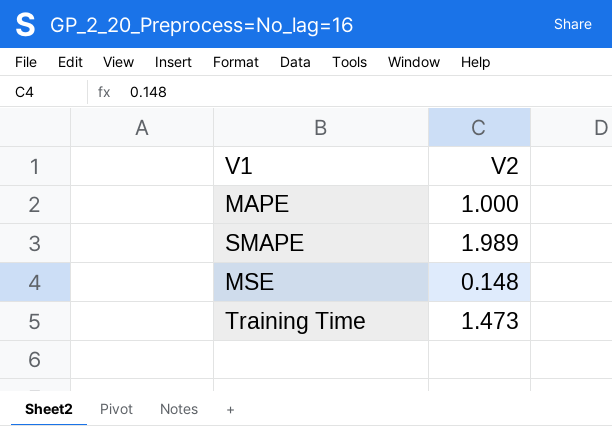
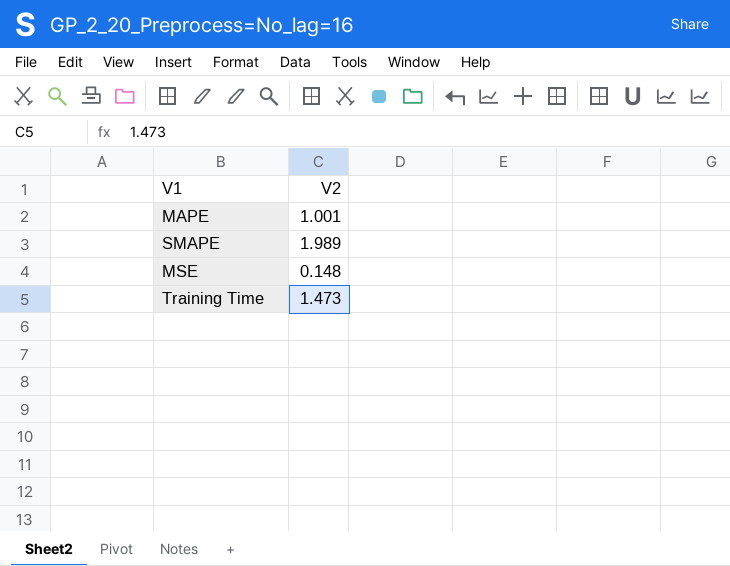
MAPE | V2: 1.000 -> 1.001

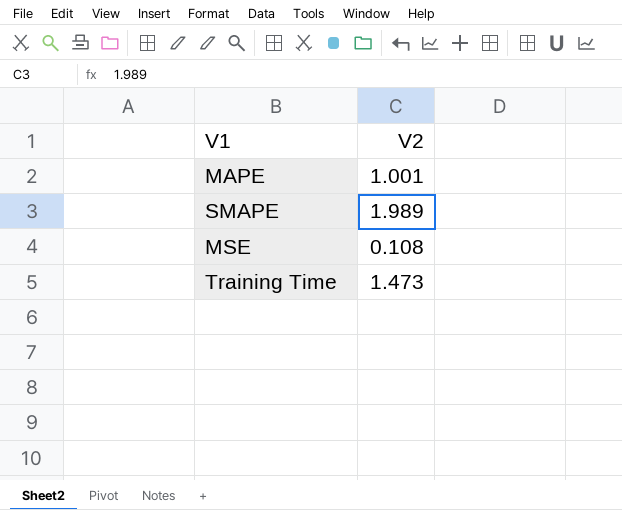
MSE | V2: 0.148 -> 0.108

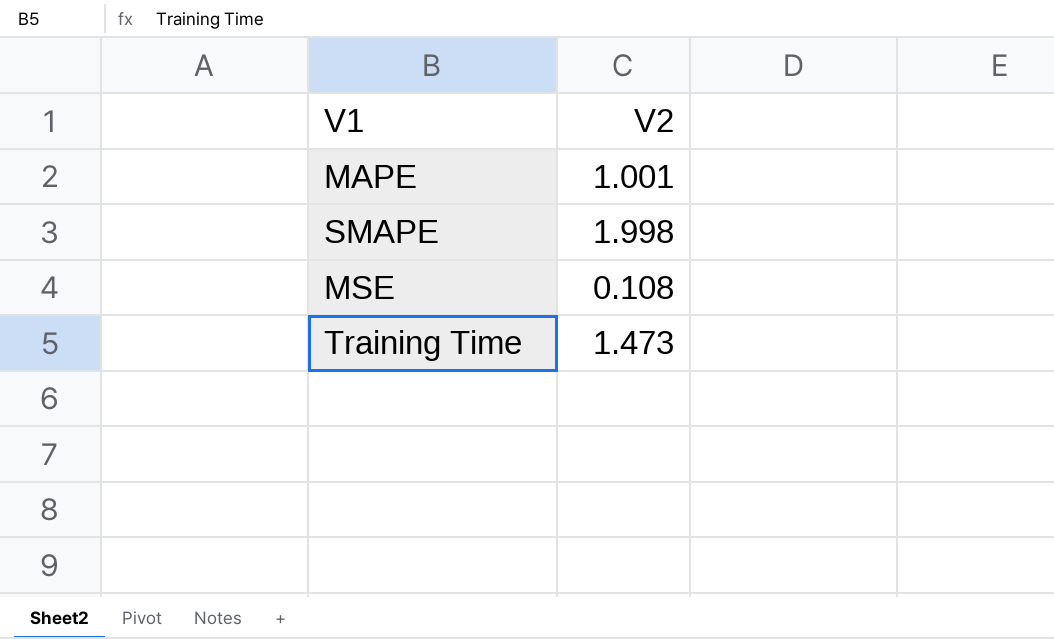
SMAPE | V2: 1.989 -> 1.998

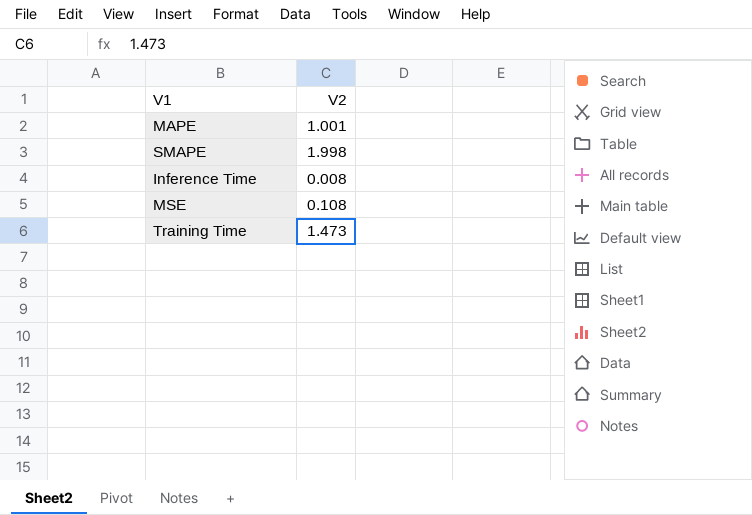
row Inference Time: none -> 0.008

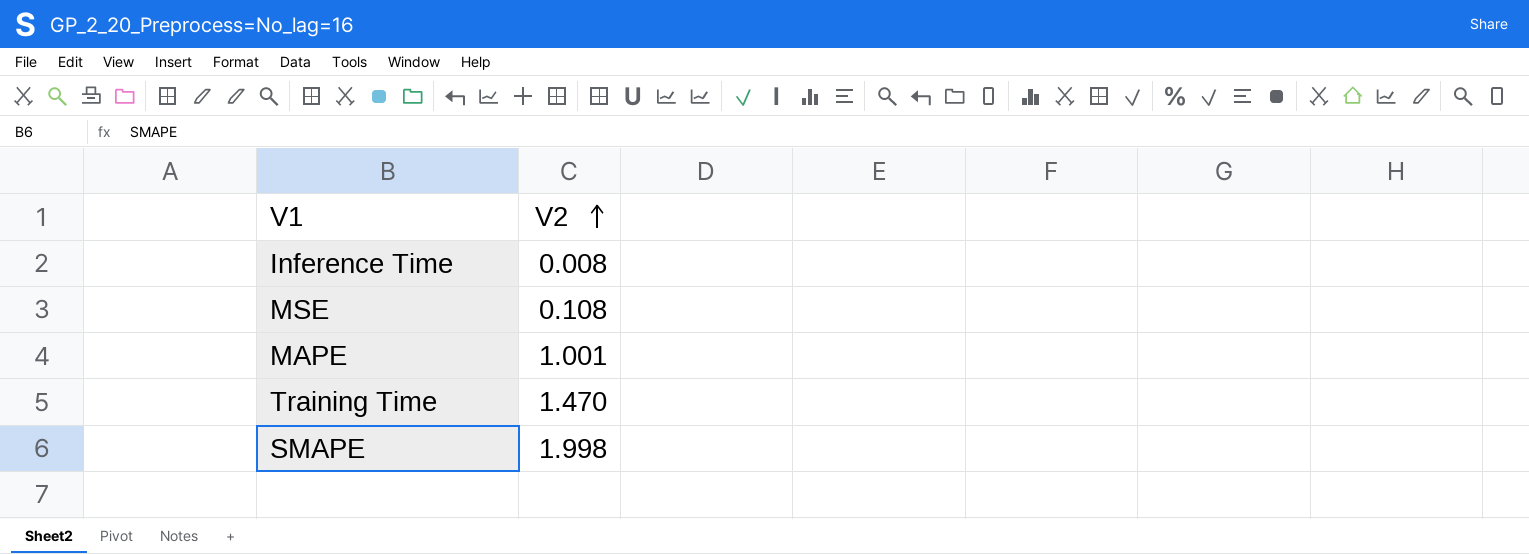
row order: none -> V2 ascending
Training Time | V2: 1.473 -> 1.470

